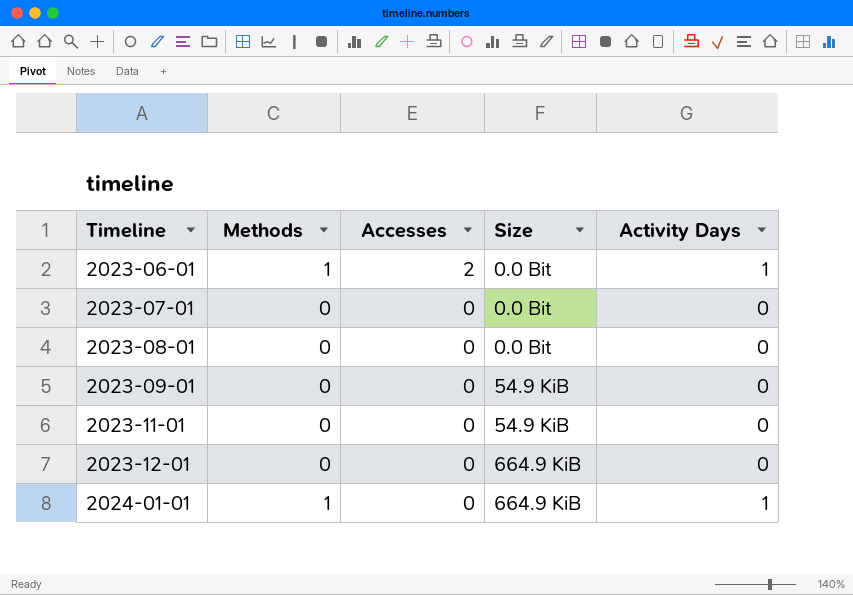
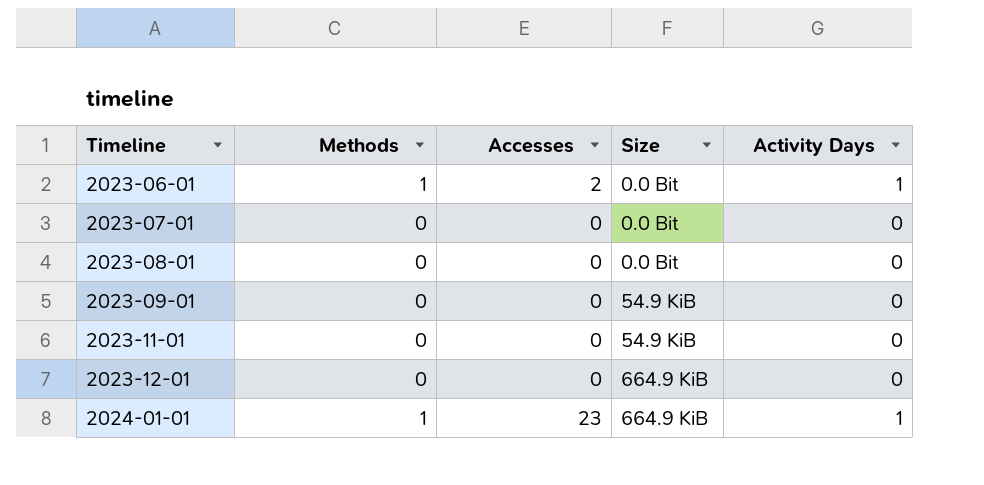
2024-01-01 | Accesses: 0 -> 23

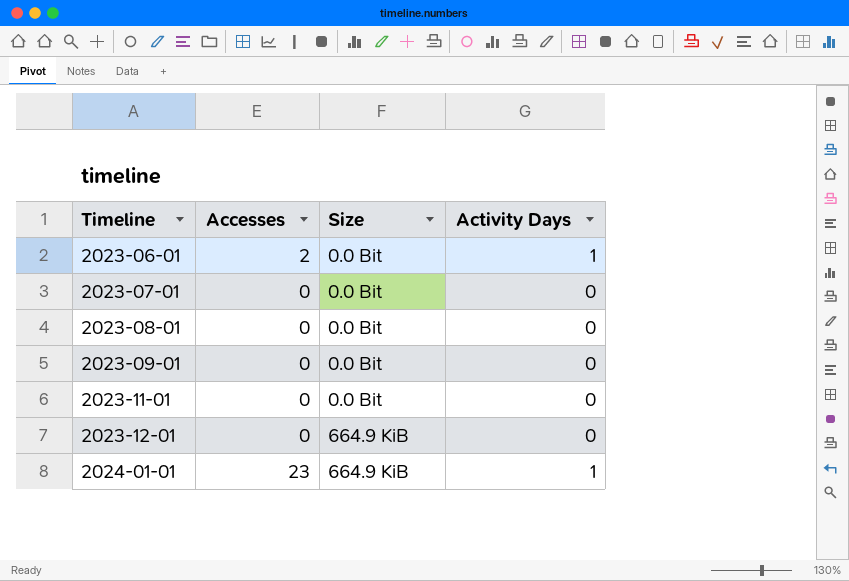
column Methods | position: 2 -> none
2023-09-01 | Size: 54.9 KiB -> 0.0 Bit
2023-11-01 | Size: 54.9 KiB -> 0.0 Bit

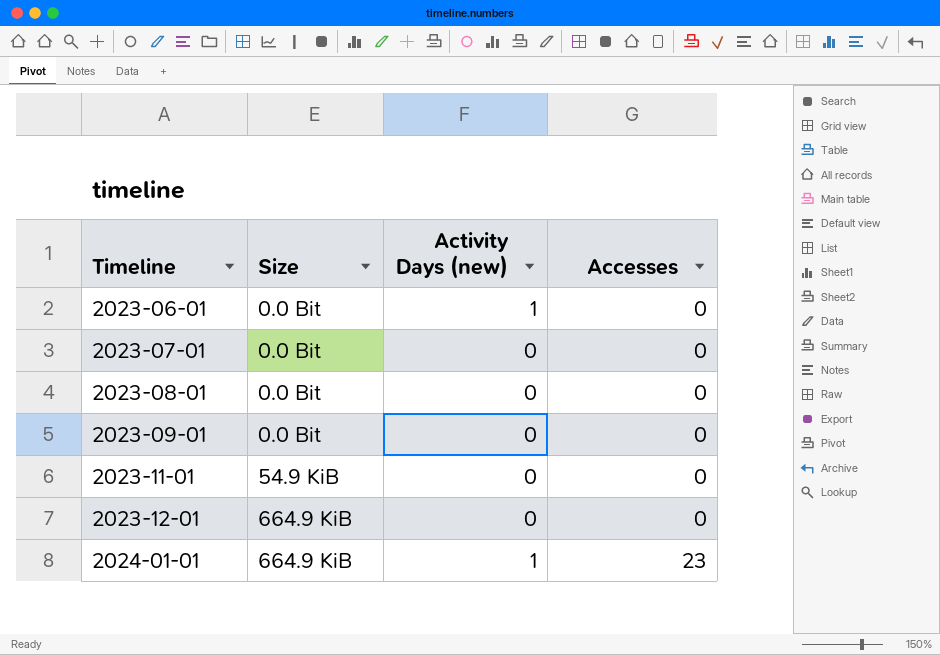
column name: Activity Days -> Activity Days (new)
column Accesses | position: 2 -> 4
2023-06-01 | Accesses: 2 -> 0
2023-11-01 | Size: 0.0 Bit -> 54.9 KiB

